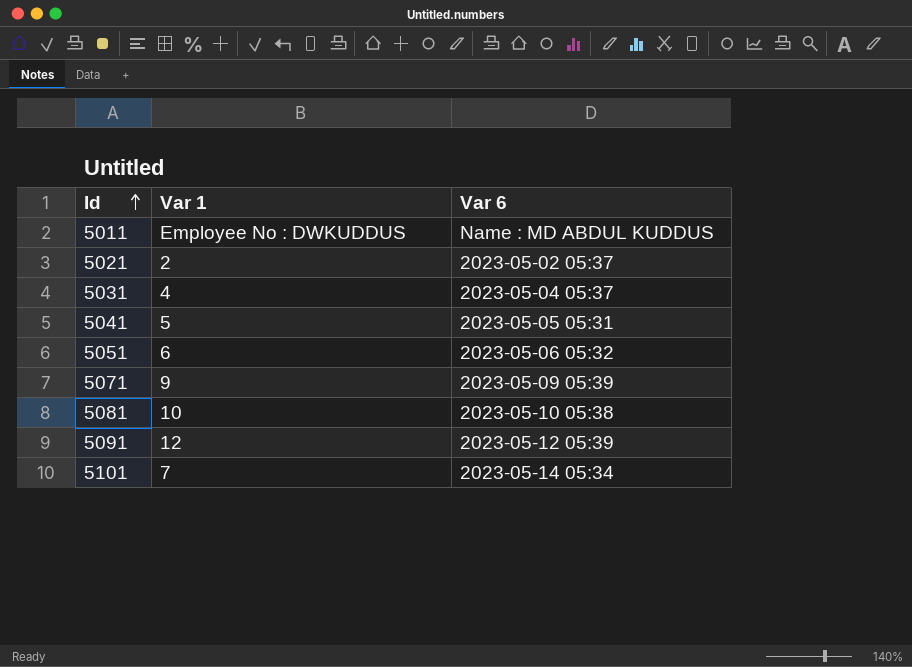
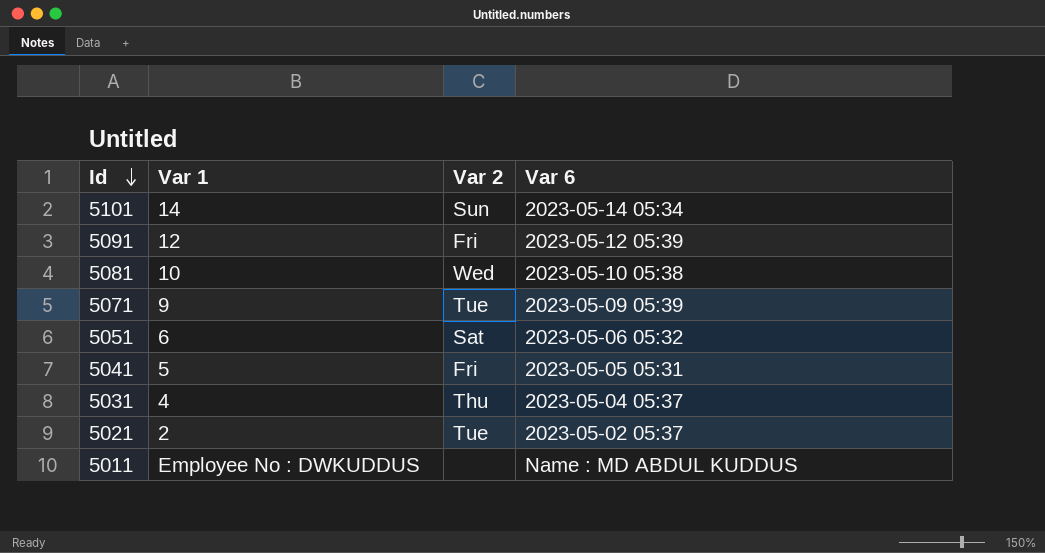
row order: Id ascending -> Id descending
column Var 2 | position: none -> 3
5101 | Var 1: 7 -> 14

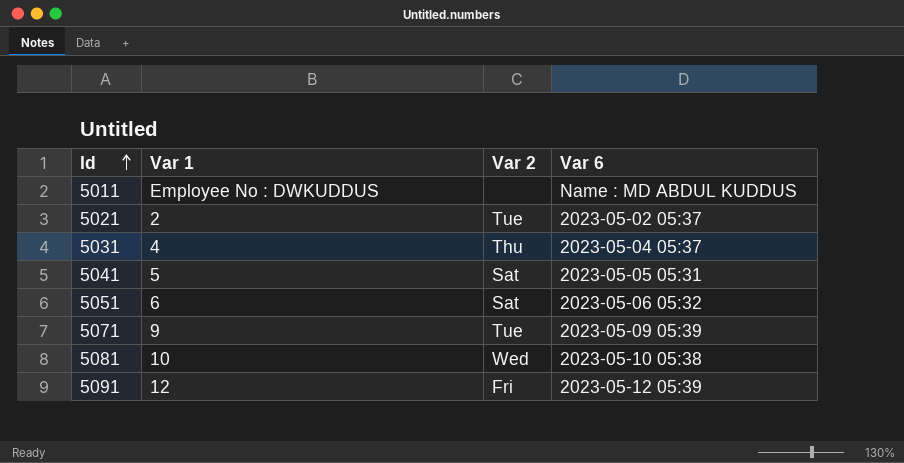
row order: Id descending -> Id ascending
row 5101: 14 | Sun | 2023-05-14 05:34 -> none
5041 | Var 2: Fri -> Sat

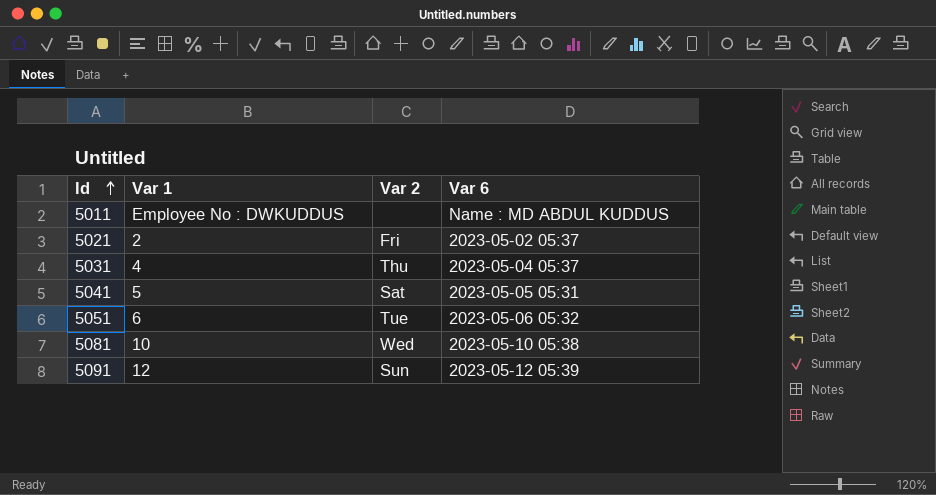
row 5071: 9 | Tue | 2023-05-09 05:39 -> none
5021 | Var 2: Tue -> Fri
5051 | Var 2: Sat -> Tue
5091 | Var 2: Fri -> Sun

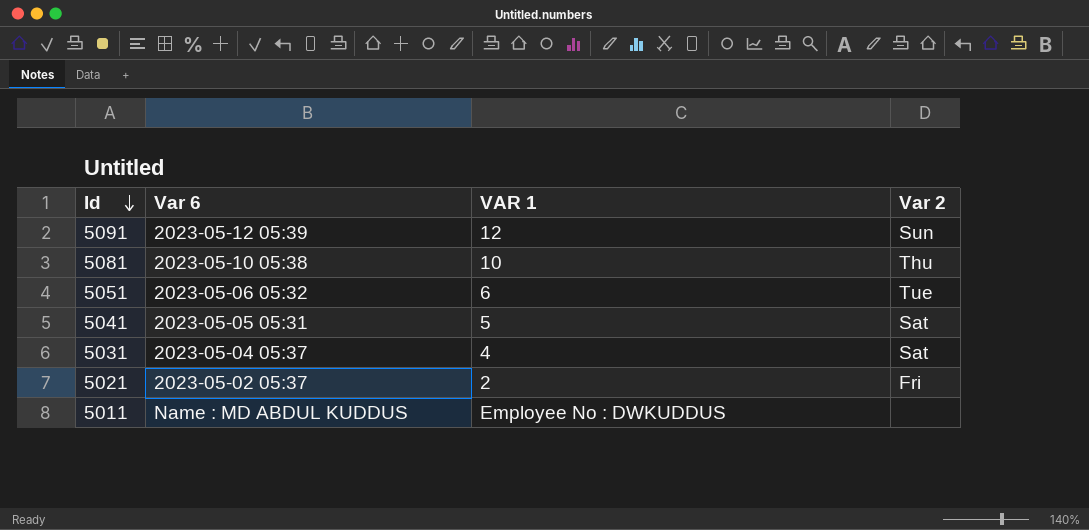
row order: Id ascending -> Id descending
column Var 6 | position: 4 -> 2
column name: Var 1 -> VAR 1
5081 | Var 2: Wed -> Thu
5031 | Var 2: Thu -> Sat

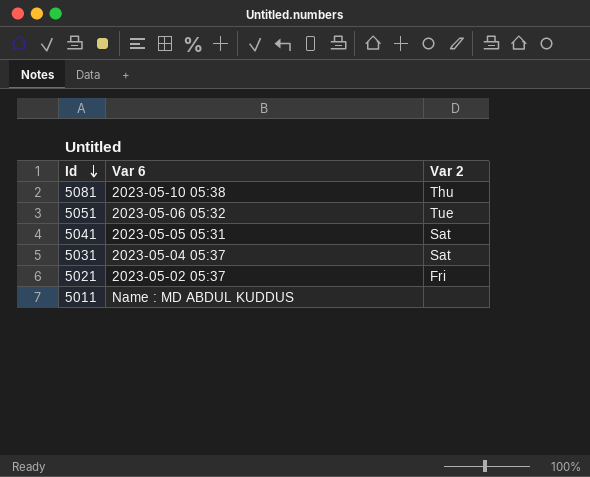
column VAR 1 | position: 3 -> none
row 5091: 2023-05-12 05:39 | 12 | Sun -> none

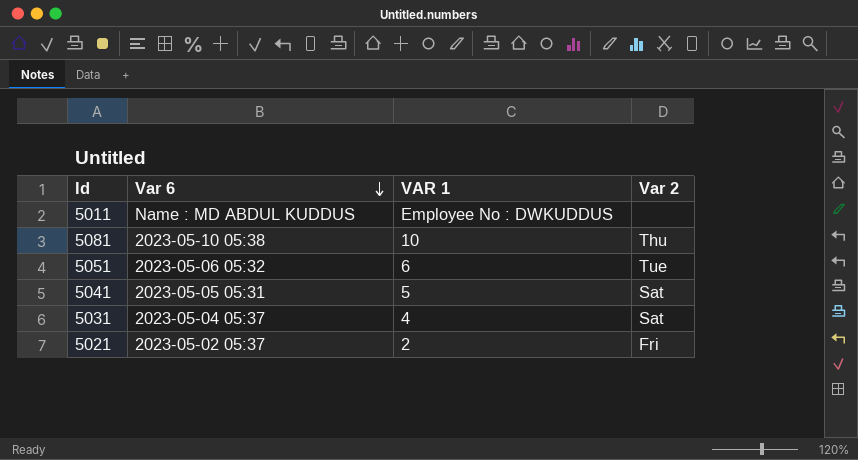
row order: Id descending -> Var 6 descending
column VAR 1 | position: none -> 3

